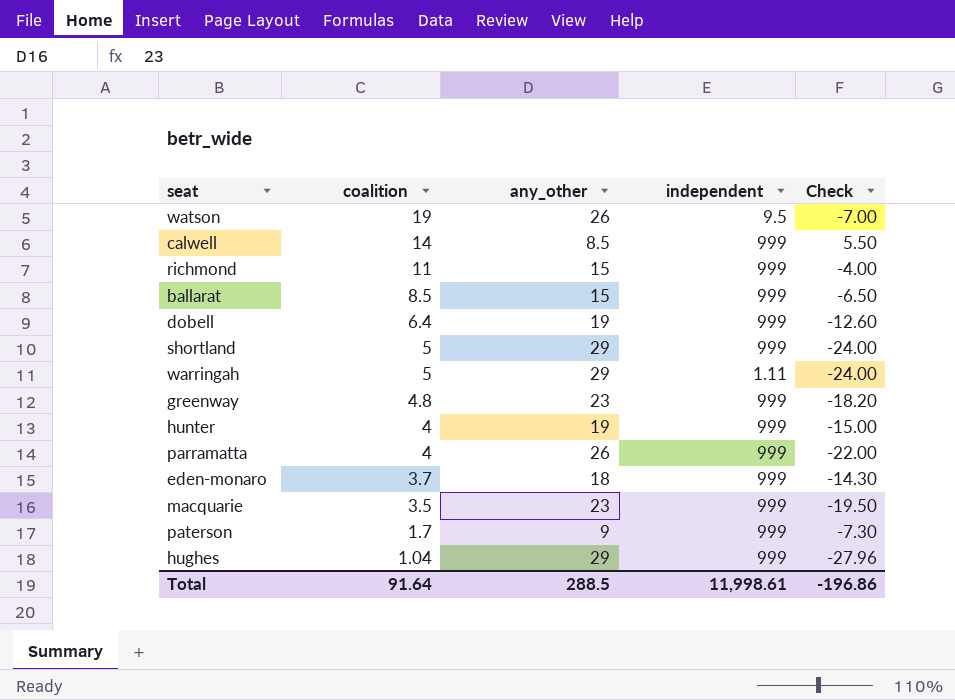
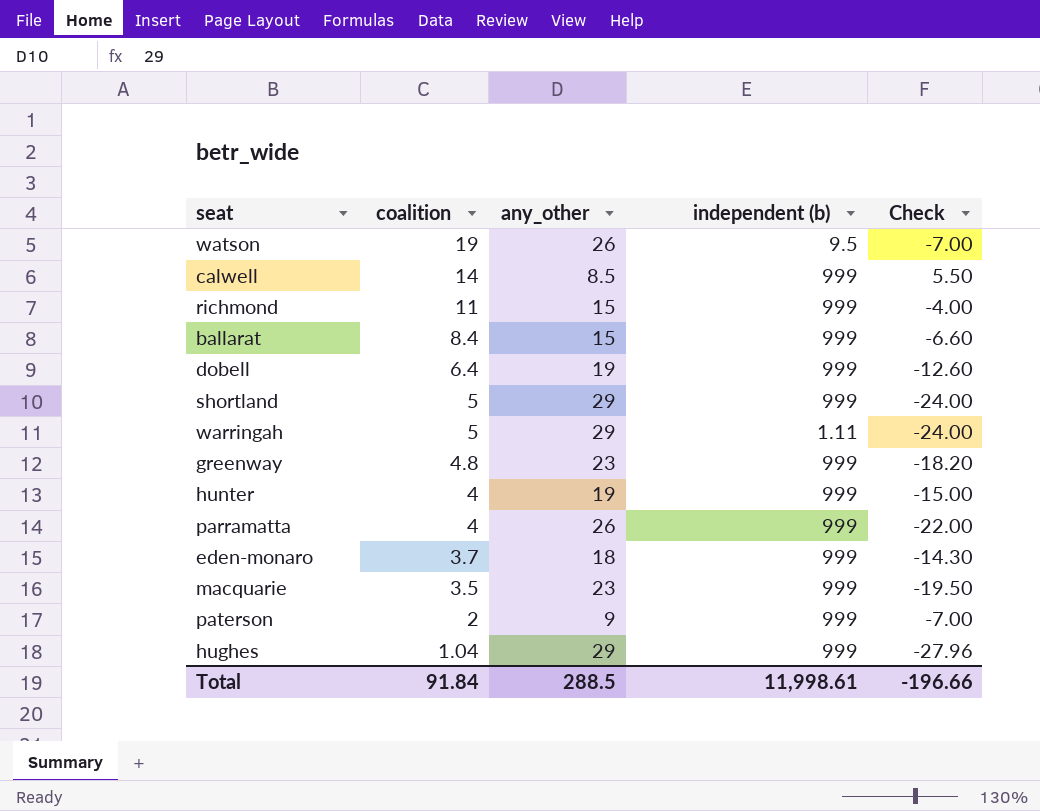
column name: independent -> independent (b)
ballarat | coalition: 8.5 -> 8.4
ballarat | Check: -6.50 -> -6.60
paterson | coalition: 1.7 -> 2
paterson | Check: -7.30 -> -7.00
Total | coalition: 91.64 -> 91.84
Total | Check: -196.86 -> -196.66

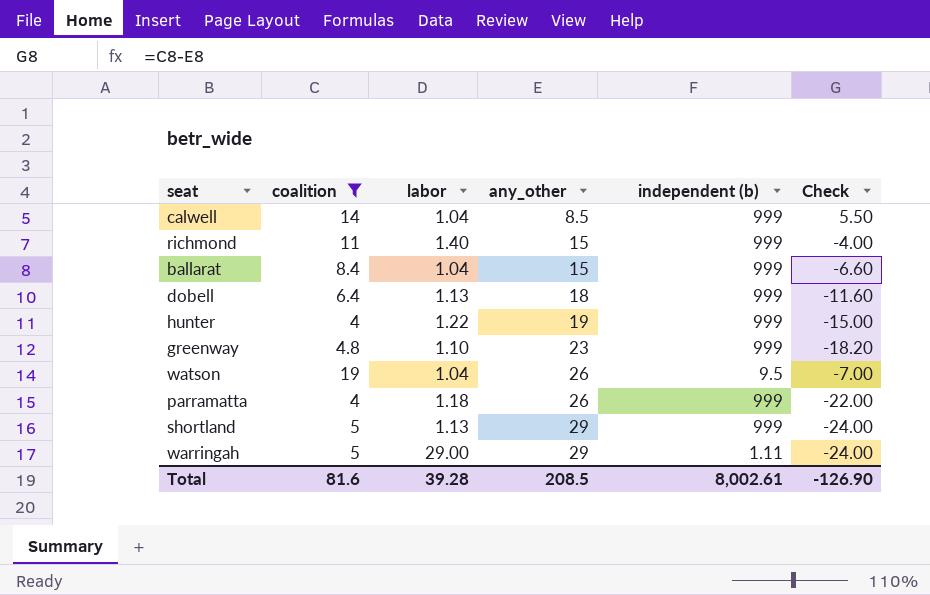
filter: none -> coalition >= 4
row order: coalition descending -> any_other ascending
column labor | position: none -> 3
dobell | any_other: 19 -> 18
dobell | Check: -12.60 -> -11.60
Total | coalition: 91.84 -> 81.6
Total | any_other: 288.5 -> 208.5
Total | independent (b): 11,998.61 -> 8,002.61
Total | Check: -196.66 -> -126.90

